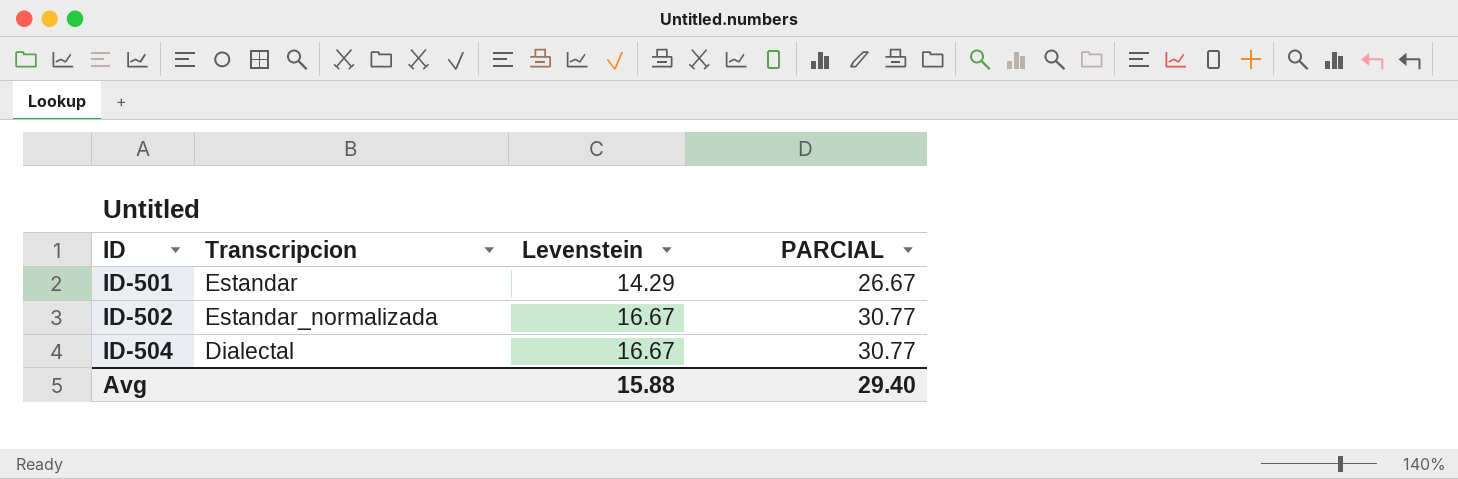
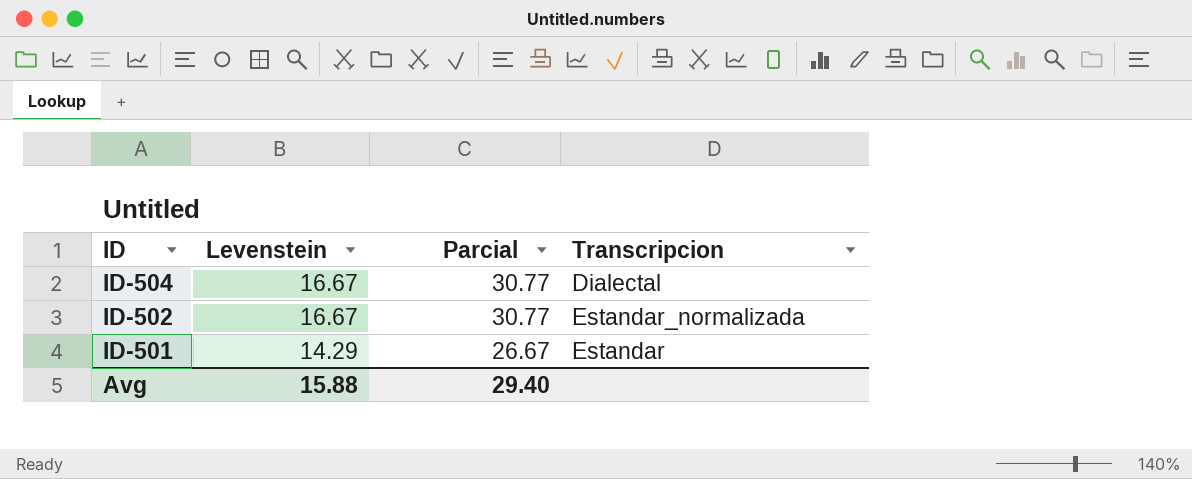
row order: ID ascending -> ID descending
column name: PARCIAL -> Parcial
column Transcripcion | position: 2 -> 4

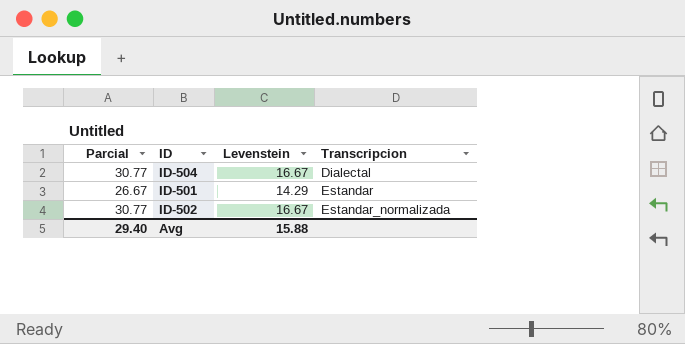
row order: ID descending -> Transcripcion ascending
column Parcial | position: 3 -> 1

